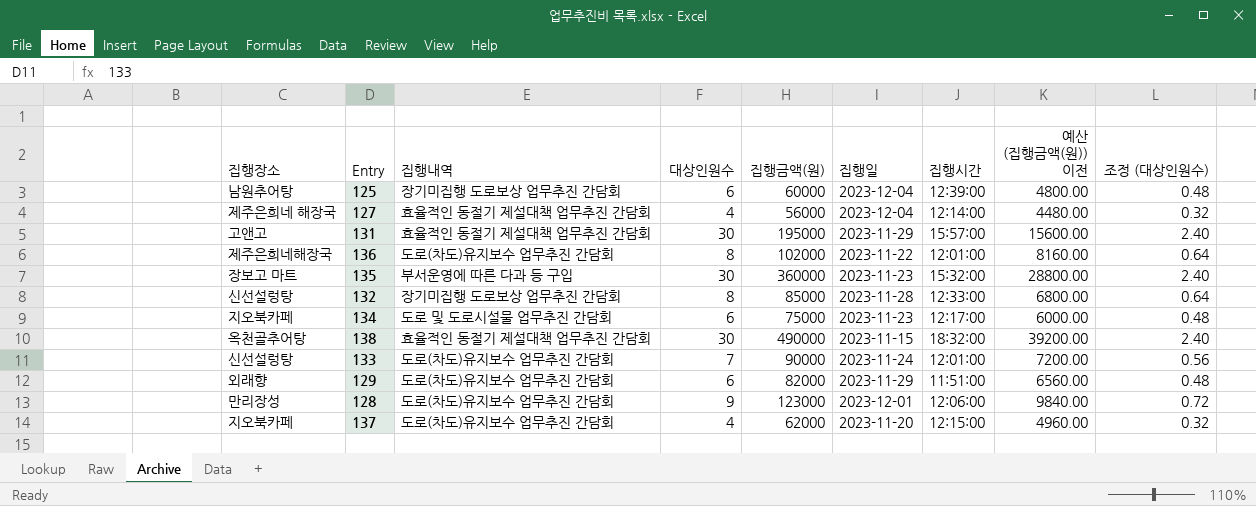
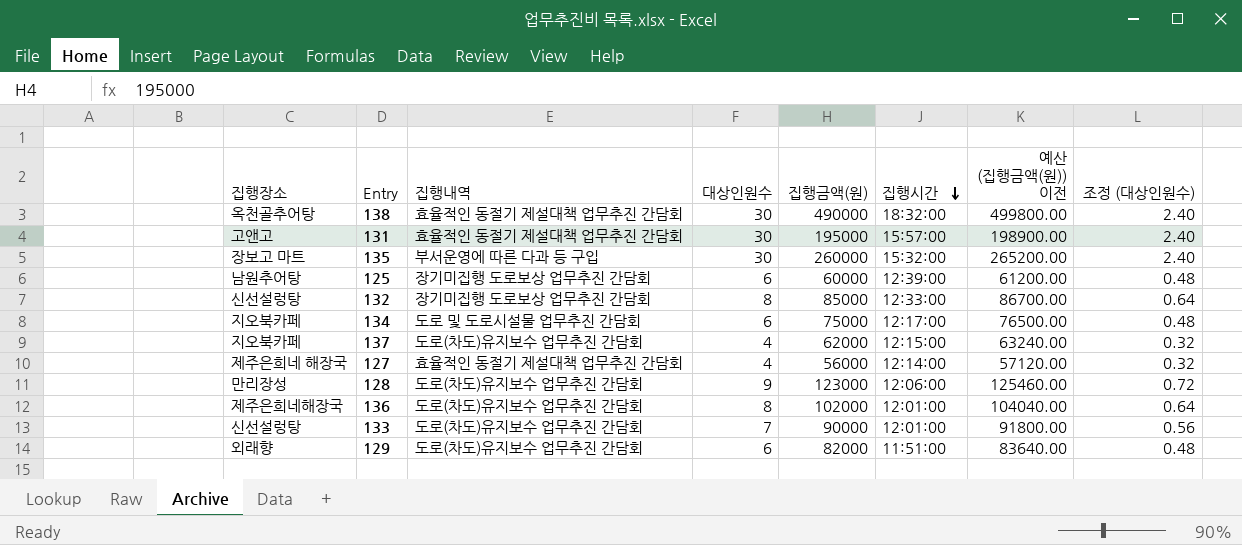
row order: none -> 집행시간 descending
column 집행일 | position: 6 -> none
column 예산 (집행금액(원)) 이전 | formula: [집행금액(원)] * 0.08 -> [집행금액(원)] * 1.02
135 | 집행금액(원): 360000 -> 260000

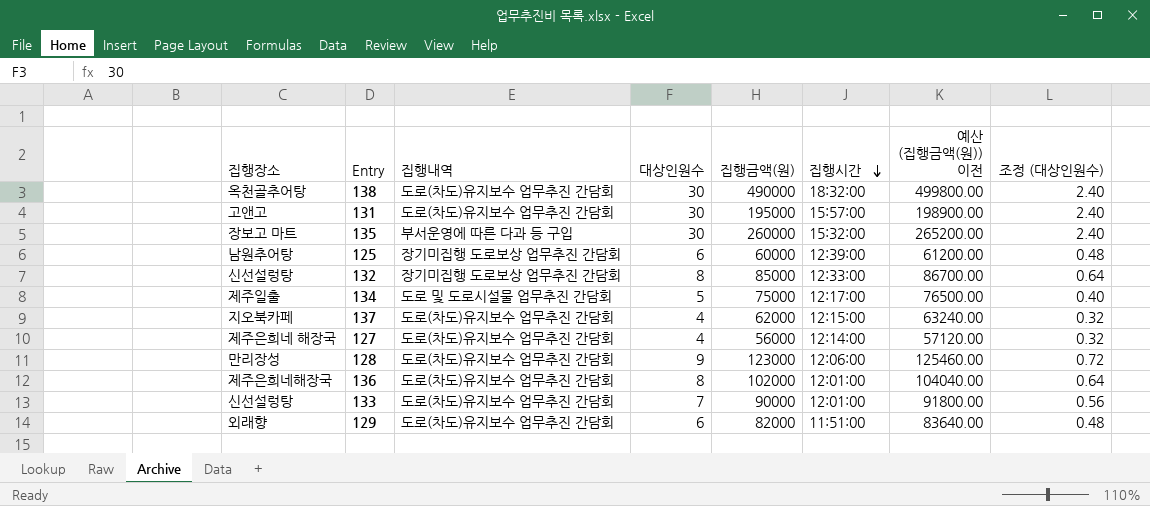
138 | 집행내역: 효율적인 동절기 제설대책 업무추진 간담회 -> 도로(차도)유지보수 업무추진 간담회
131 | 집행내역: 효율적인 동절기 제설대책 업무추진 간담회 -> 도로(차도)유지보수 업무추진 간담회
134 | 집행장소: 지오북카페 -> 제주일출
134 | 대상인원수: 6 -> 5
134 | 조정 (대상인원수): 0.48 -> 0.40
127 | 집행내역: 효율적인 동절기 제설대책 업무추진 간담회 -> 도로(차도)유지보수 업무추진 간담회

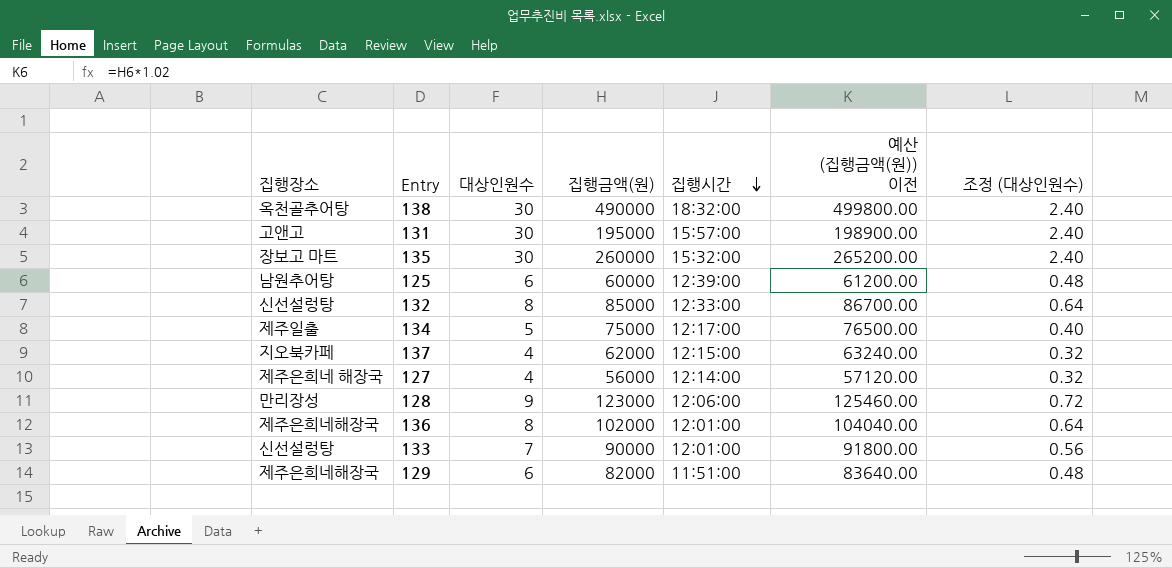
column 집행내역 | position: 3 -> none
129 | 집행장소: 외래향 -> 제주은희네해장국

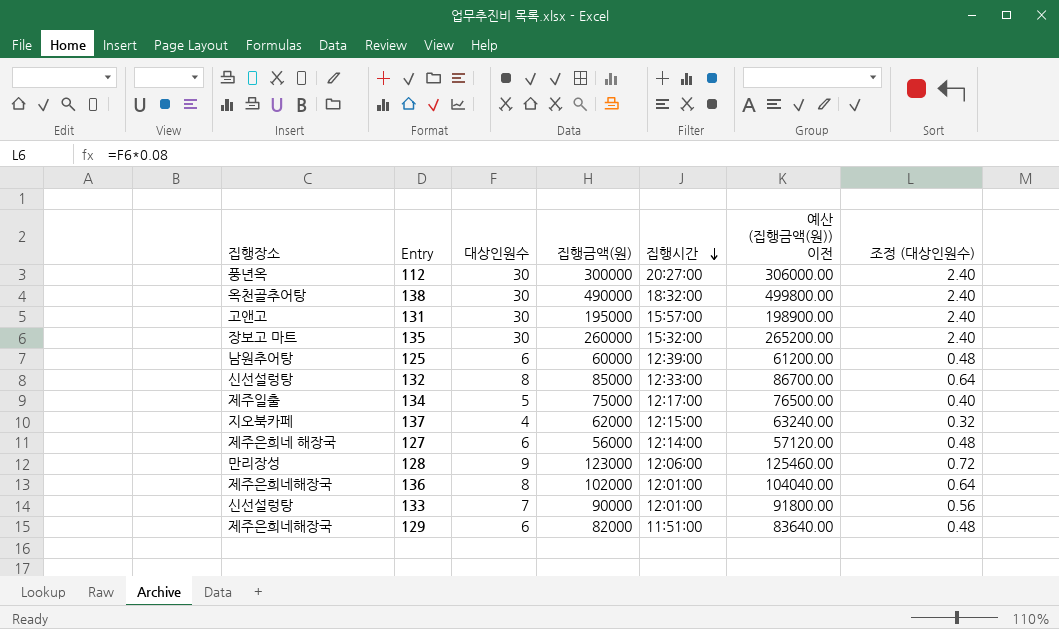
row 112: none -> 풍년옥 | 30 | 300000 | 20:27:00 | 306000.00 | 2.40
127 | 대상인원수: 4 -> 6
127 | 조정 (대상인원수): 0.32 -> 0.48

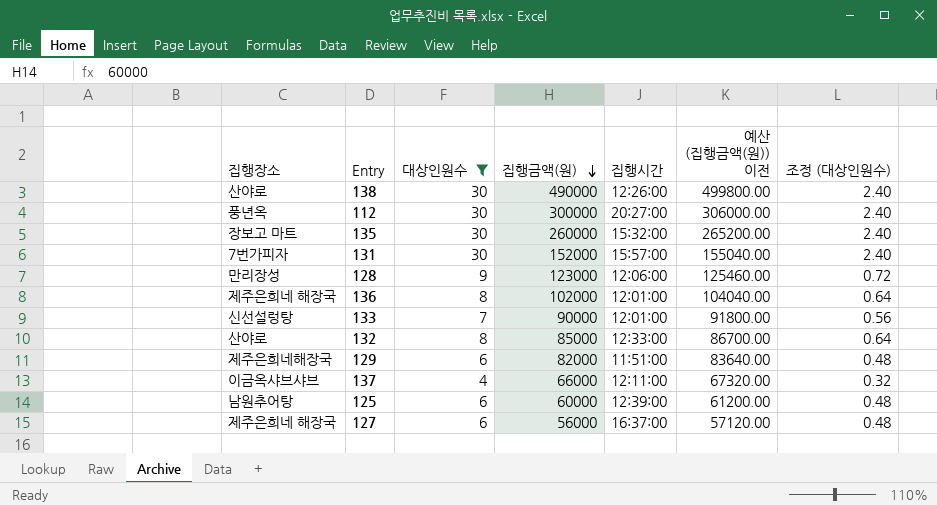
filter: none -> 대상인원수 != 5
row order: 집행시간 descending -> 집행금액(원) descending
138 | 집행장소: 옥천골추어탕 -> 산야로
138 | 집행시간: 18:32:00 -> 12:26:00
131 | 집행장소: 고앤고 -> 7번가피자
131 | 집행금액(원): 195000 -> 152000
131 | 예산 (집행금액(원)) 이전: 198900.00 -> 155040.00
136 | 집행장소: 제주은희네해장국 -> 제주은희네 해장국
132 | 집행장소: 신선설렁탕 -> 산야로
137 | 집행장소: 지오북카페 -> 이금옥샤브샤브
137 | 집행금액(원): 62000 -> 66000
137 | 집행시간: 12:15:00 -> 12:11:00
137 | 예산 (집행금액(원)) 이전: 63240.00 -> 67320.00
127 | 집행시간: 12:14:00 -> 16:37:00

